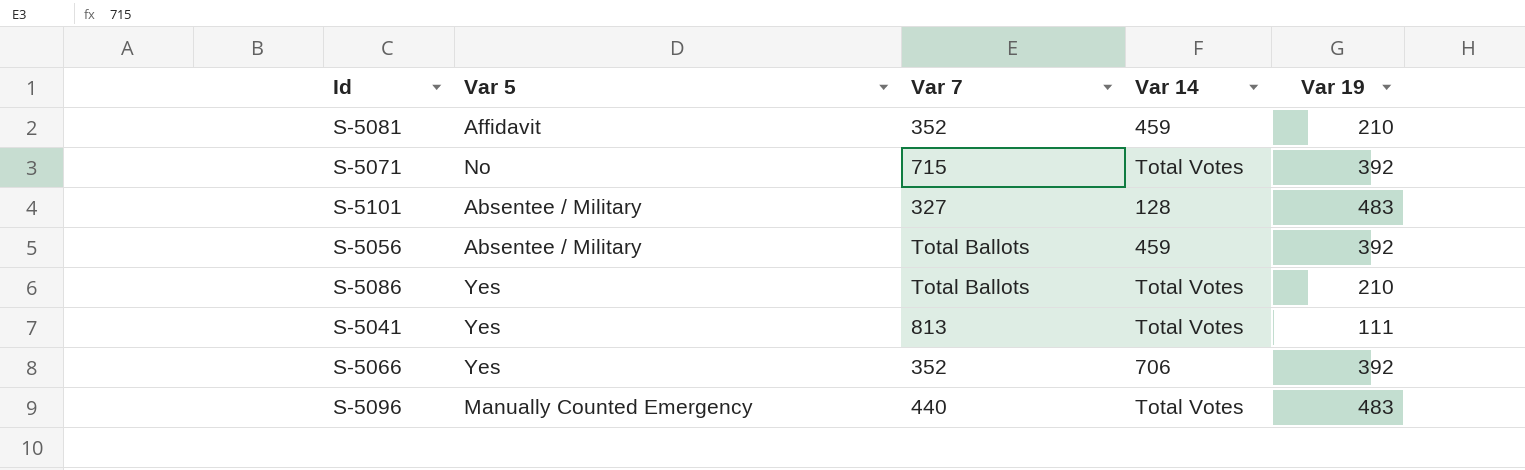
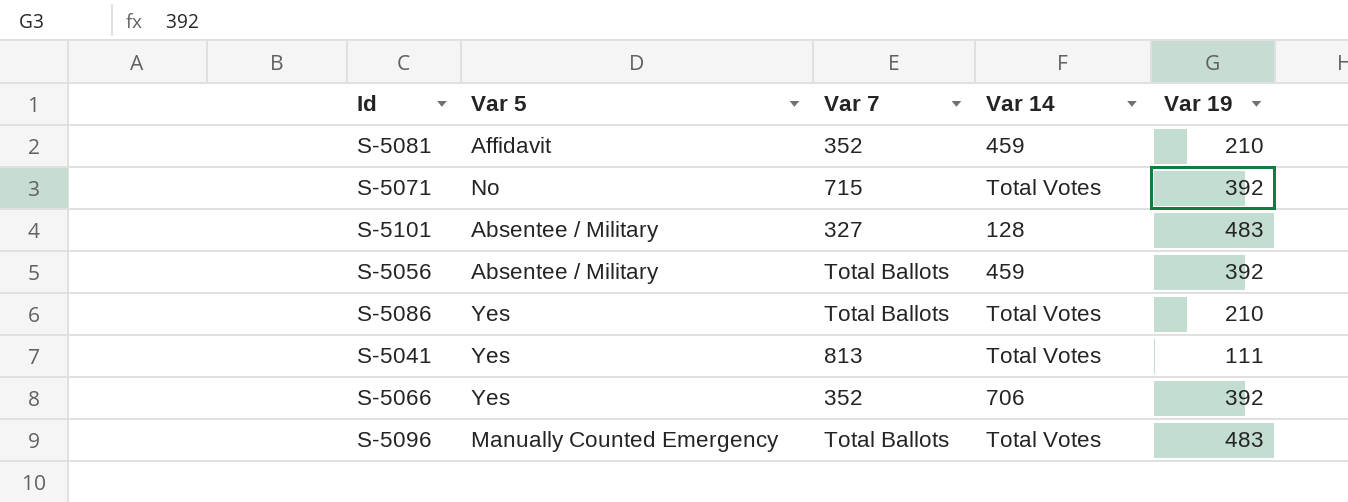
S-5096 | Var 7: 440 -> Total Ballots

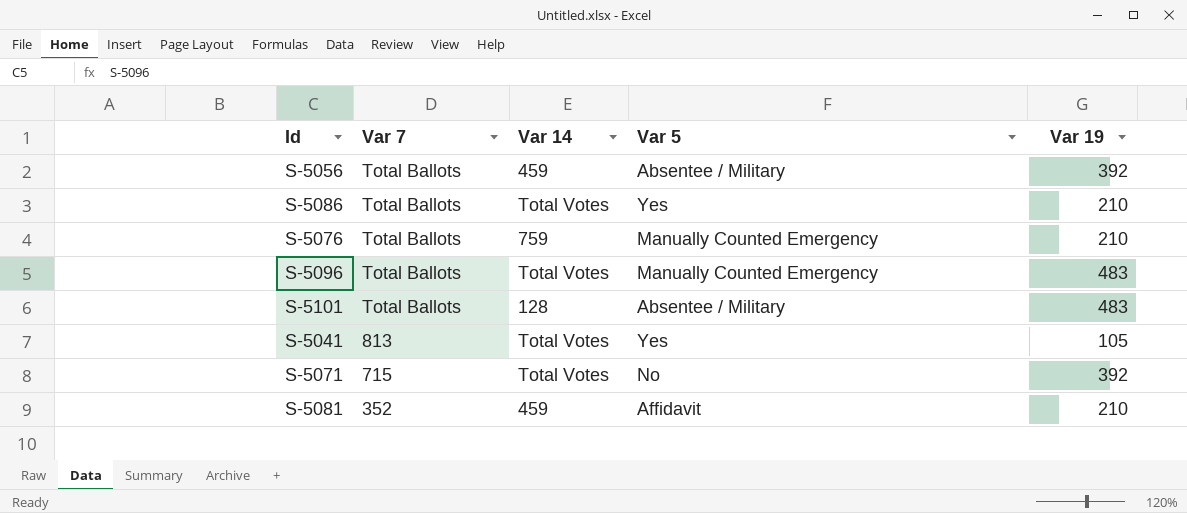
row order: none -> Var 7 descending
column Var 5 | position: 2 -> 4
row S-5066: Yes | 352 | 706 | 392 -> none
row S-5076: none -> Total Ballots | 759 | Manually Counted Emergency | 210
S-5101 | Var 7: 327 -> Total Ballots
S-5041 | Var 19: 111 -> 105

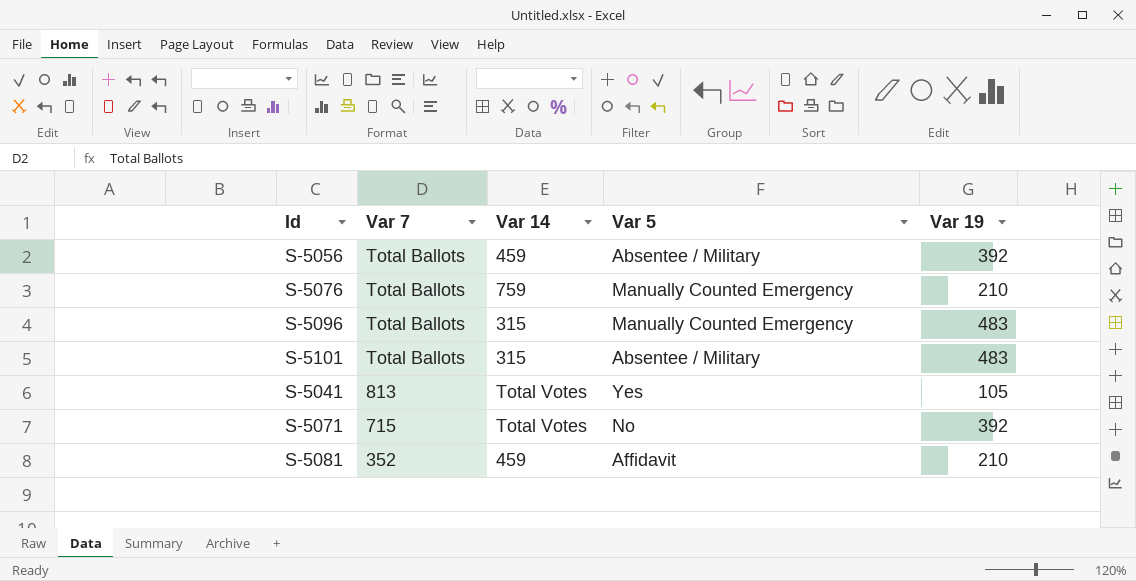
row S-5086: Total Ballots | Total Votes | Yes | 210 -> none
S-5096 | Var 14: Total Votes -> 315
S-5101 | Var 14: 128 -> 315

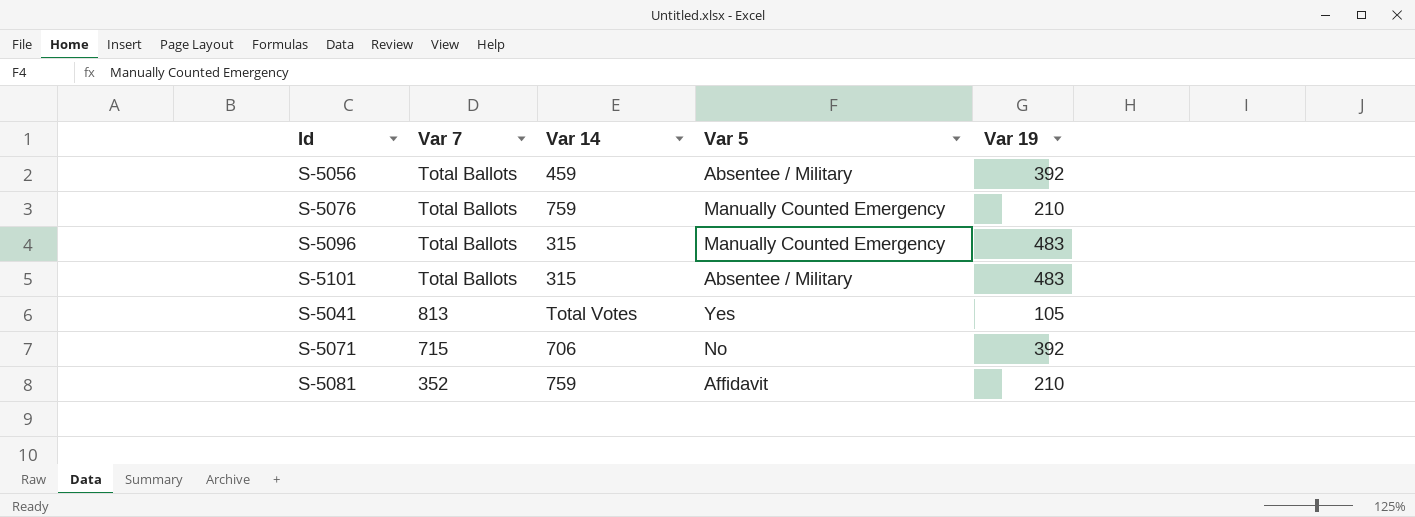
S-5071 | Var 14: Total Votes -> 706
S-5081 | Var 14: 459 -> 759

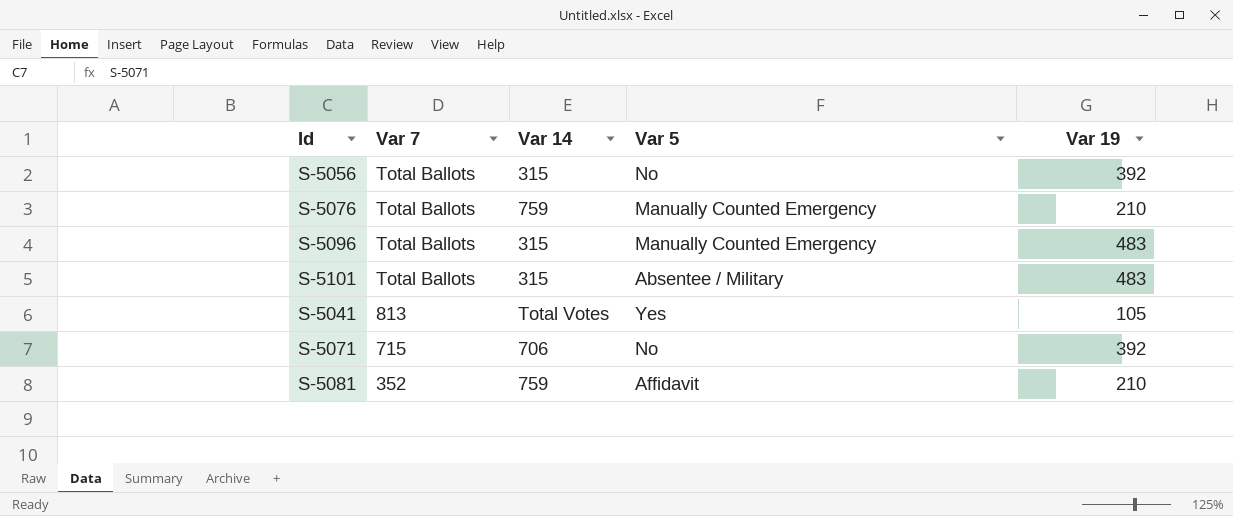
S-5056 | Var 14: 459 -> 315
S-5056 | Var 5: Absentee / Military -> No

